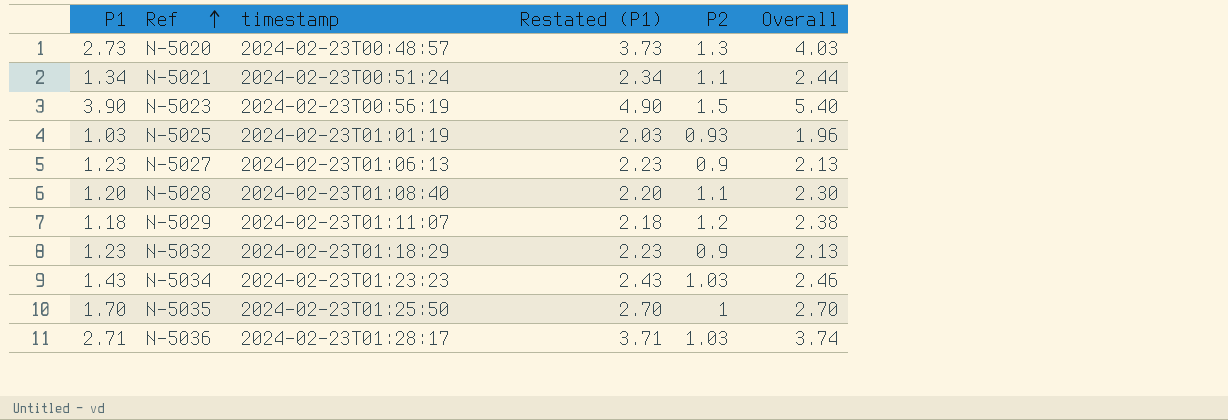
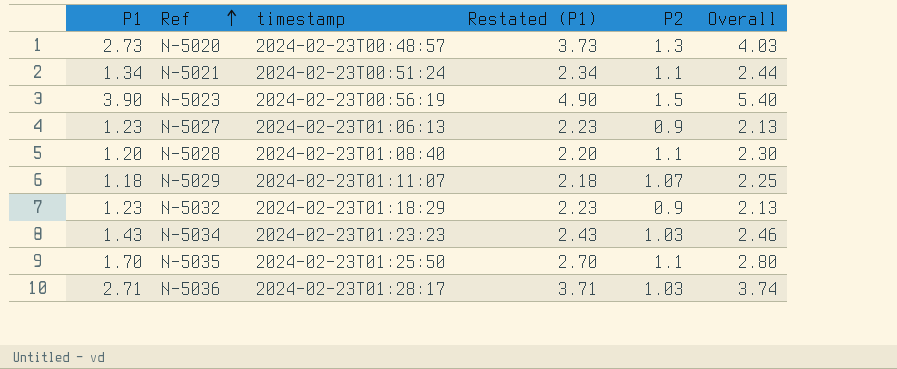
row N-5025: 1.03 | 2024-02-23T01:01:19 | 2.03 | 0.93 | 1.96 -> none
N-5029 | P2: 1.2 -> 1.07
N-5029 | Overall: 2.38 -> 2.25
N-5035 | P2: 1 -> 1.1
N-5035 | Overall: 2.70 -> 2.80

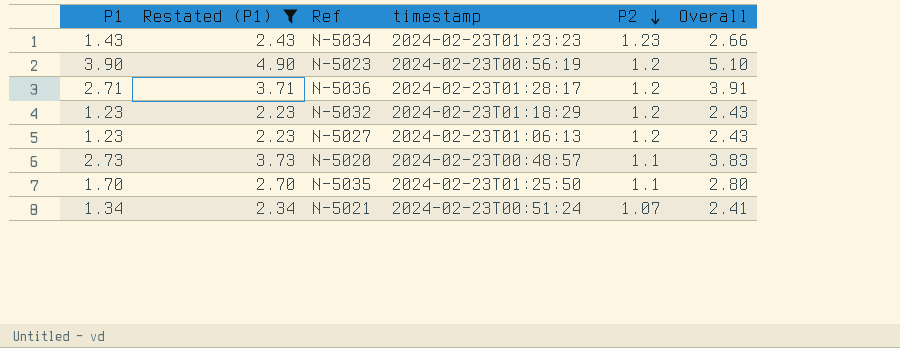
filter: none -> Restated (P1) >= 2.23
row order: Ref ascending -> P2 descending
column Restated (P1) | position: 4 -> 2
N-5034 | P2: 1.03 -> 1.23
N-5034 | Overall: 2.46 -> 2.66
N-5023 | P2: 1.5 -> 1.2
N-5023 | Overall: 5.40 -> 5.10
N-5036 | P2: 1.03 -> 1.2
N-5036 | Overall: 3.74 -> 3.91
N-5032 | P2: 0.9 -> 1.2
N-5032 | Overall: 2.13 -> 2.43
N-5027 | P2: 0.9 -> 1.2
N-5027 | Overall: 2.13 -> 2.43
N-5020 | P2: 1.3 -> 1.1
N-5020 | Overall: 4.03 -> 3.83
N-5021 | P2: 1.1 -> 1.07
N-5021 | Overall: 2.44 -> 2.41

